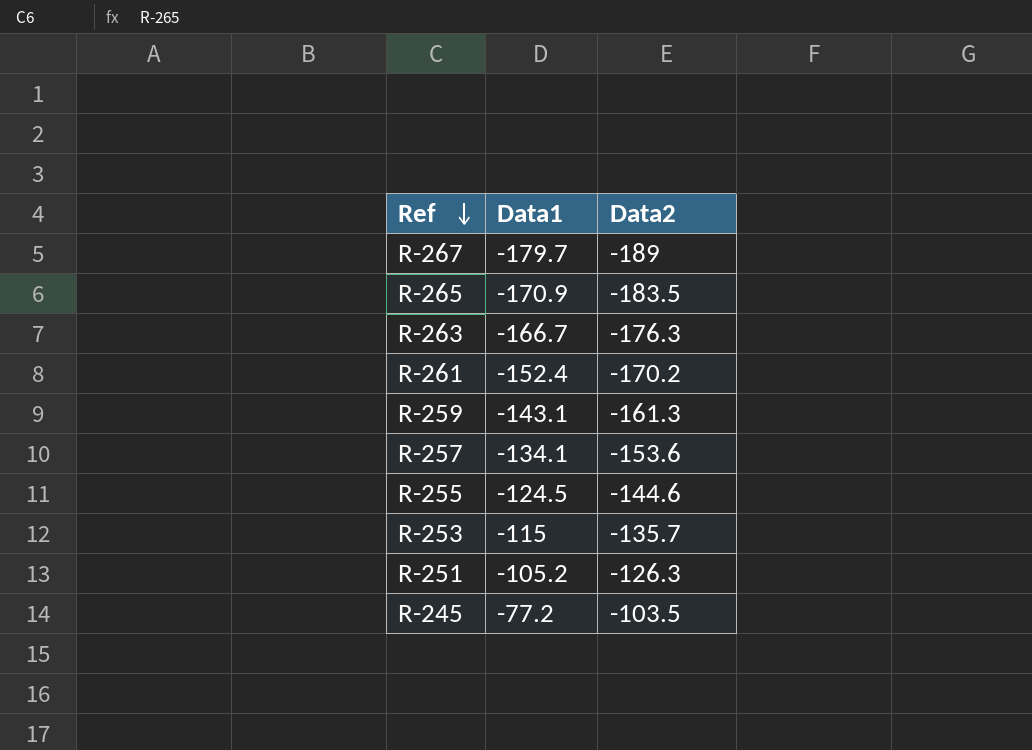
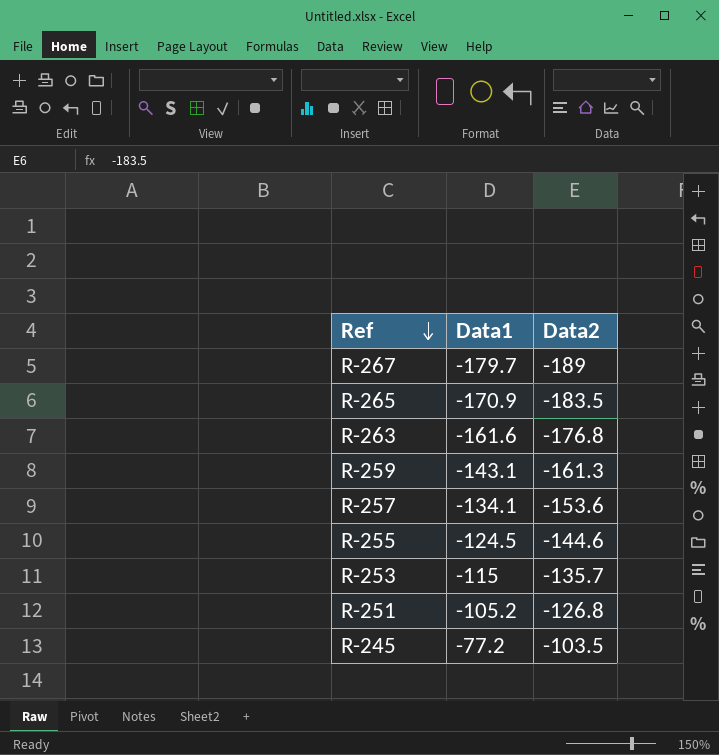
row R-261: -152.4 | -170.2 -> none
R-263 | Data1: -166.7 -> -161.6
R-263 | Data2: -176.3 -> -176.8
R-251 | Data2: -126.3 -> -126.8

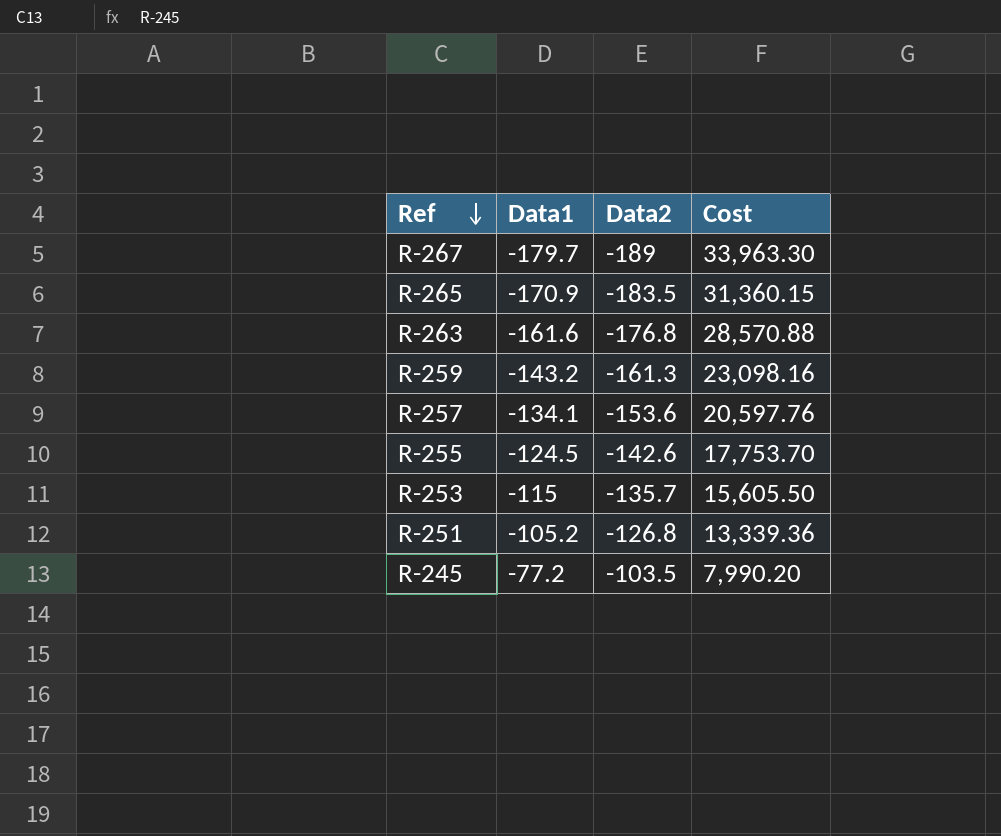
column Cost | formula: none -> [Data1] * [Data2]
R-259 | Data1: -143.1 -> -143.2
R-255 | Data2: -144.6 -> -142.6

